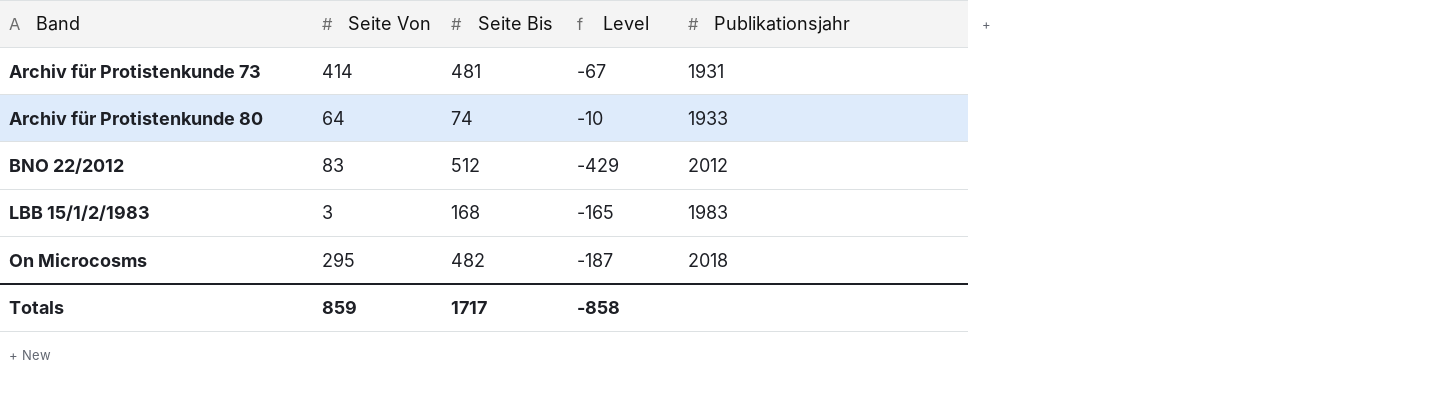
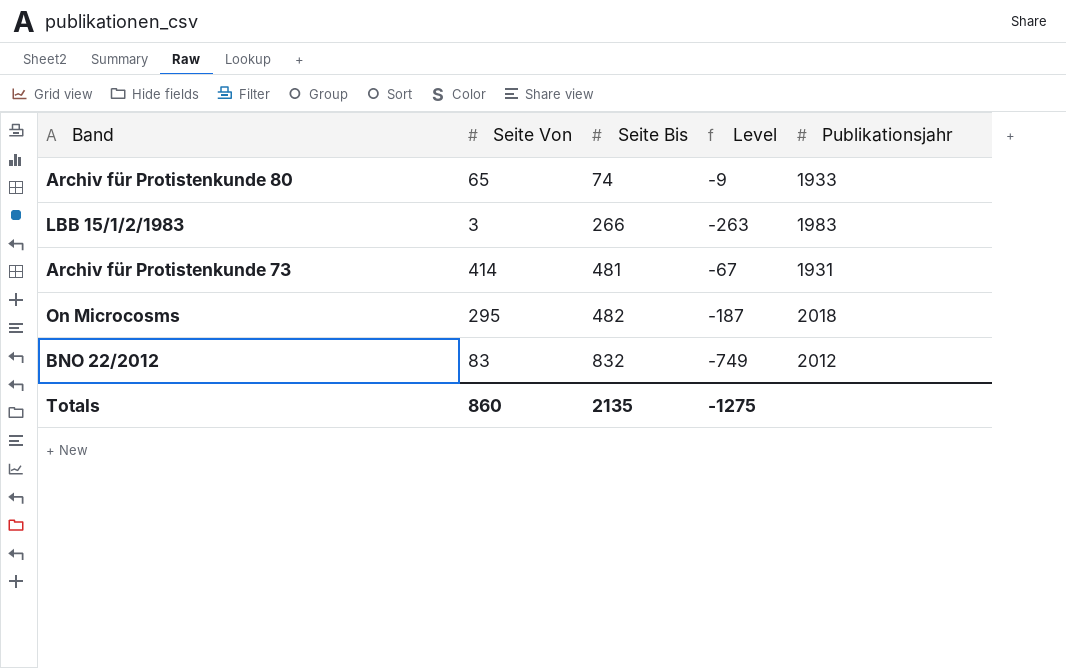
row order: Band ascending -> Seite Bis ascending
Archiv für Protistenkunde 80 | Seite Von: 64 -> 65
Archiv für Protistenkunde 80 | Level: -10 -> -9
LBB 15/1/2/1983 | Seite Bis: 168 -> 266
LBB 15/1/2/1983 | Level: -165 -> -263
BNO 22/2012 | Seite Bis: 512 -> 832
BNO 22/2012 | Level: -429 -> -749
Totals | Seite Von: 859 -> 860
Totals | Seite Bis: 1717 -> 2135
Totals | Level: -858 -> -1275

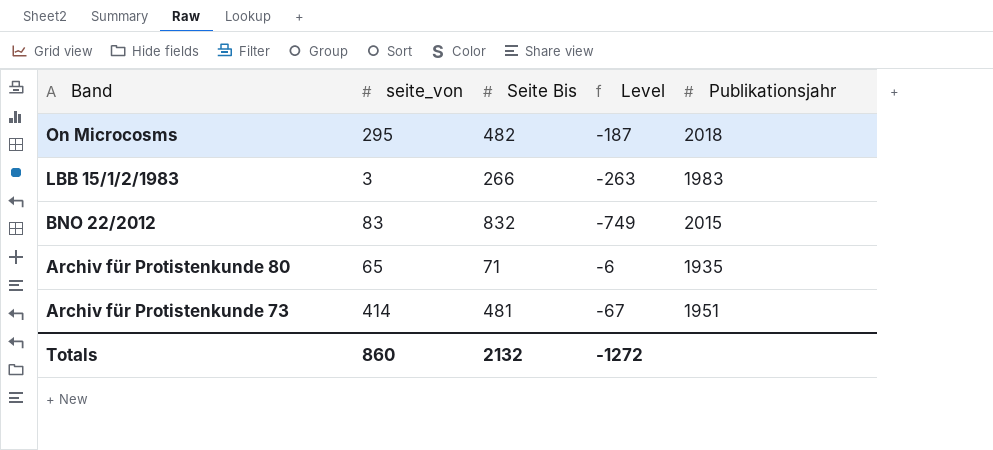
row order: Seite Bis ascending -> Band descending
column name: Seite Von -> seite_von
BNO 22/2012 | Publikationsjahr: 2012 -> 2015
Archiv für Protistenkunde 80 | Seite Bis: 74 -> 71
Archiv für Protistenkunde 80 | Level: -9 -> -6
Archiv für Protistenkunde 80 | Publikationsjahr: 1933 -> 1935
Archiv für Protistenkunde 73 | Publikationsjahr: 1931 -> 1951
Totals | Seite Bis: 2135 -> 2132
Totals | Level: -1275 -> -1272

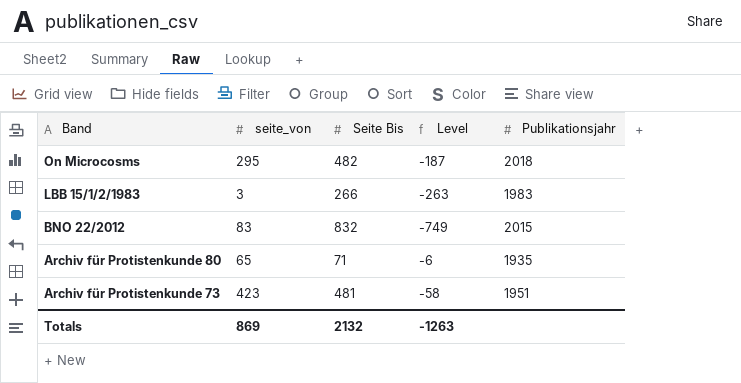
Archiv für Protistenkunde 73 | seite_von: 414 -> 423
Archiv für Protistenkunde 73 | Level: -67 -> -58
Totals | seite_von: 860 -> 869
Totals | Level: -1272 -> -1263

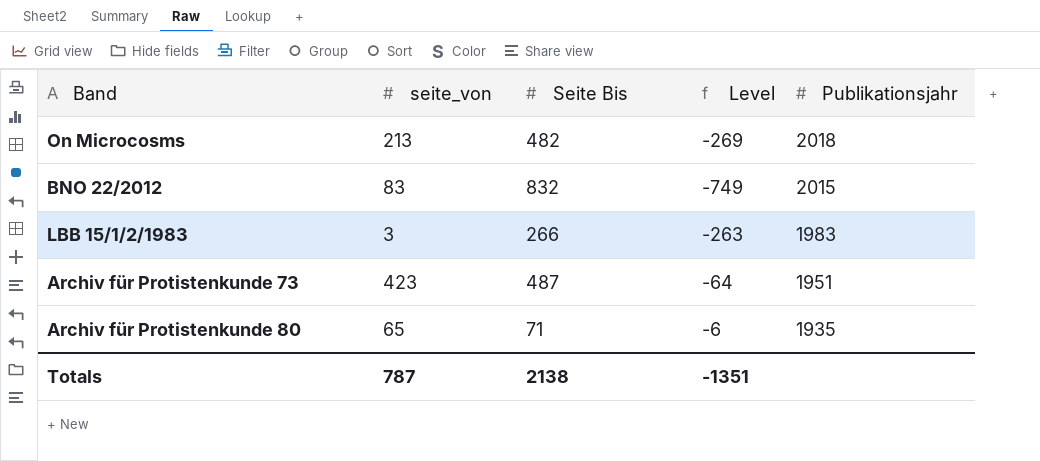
row order: Band descending -> Publikationsjahr descending
On Microcosms | seite_von: 295 -> 213
On Microcosms | Level: -187 -> -269
Archiv für Protistenkunde 73 | Seite Bis: 481 -> 487
Archiv für Protistenkunde 73 | Level: -58 -> -64
Totals | seite_von: 869 -> 787
Totals | Seite Bis: 2132 -> 2138
Totals | Level: -1263 -> -1351

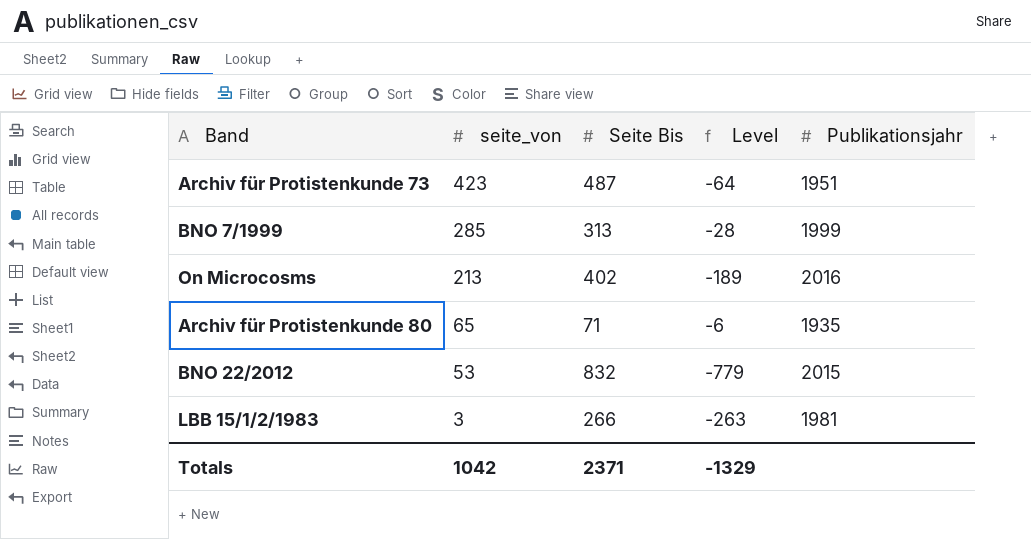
row order: Publikationsjahr descending -> seite_von descending
row BNO 7/1999: none -> 285 | 313 | -28 | 1999
On Microcosms | Seite Bis: 482 -> 402
On Microcosms | Level: -269 -> -189
On Microcosms | Publikationsjahr: 2018 -> 2016
BNO 22/2012 | seite_von: 83 -> 53
BNO 22/2012 | Level: -749 -> -779
LBB 15/1/2/1983 | Publikationsjahr: 1983 -> 1981
Totals | seite_von: 787 -> 1042
Totals | Seite Bis: 2138 -> 2371
Totals | Level: -1351 -> -1329

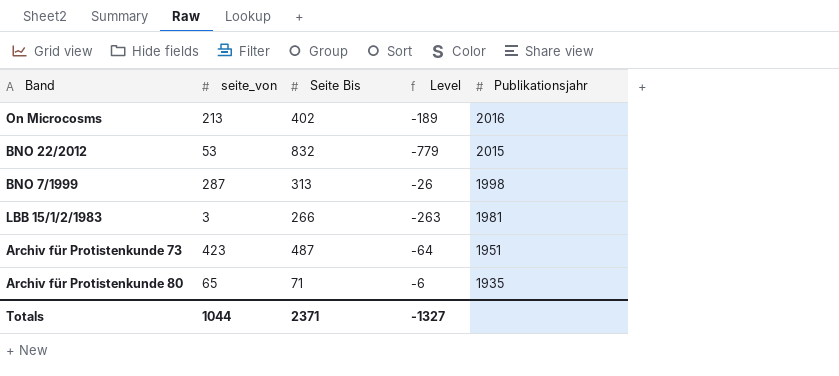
row order: seite_von descending -> Publikationsjahr descending
BNO 7/1999 | seite_von: 285 -> 287
BNO 7/1999 | Level: -28 -> -26
BNO 7/1999 | Publikationsjahr: 1999 -> 1998
Totals | seite_von: 1042 -> 1044
Totals | Level: -1329 -> -1327

